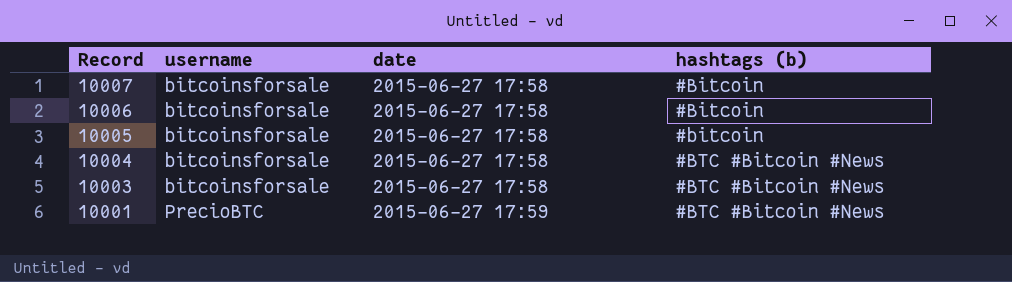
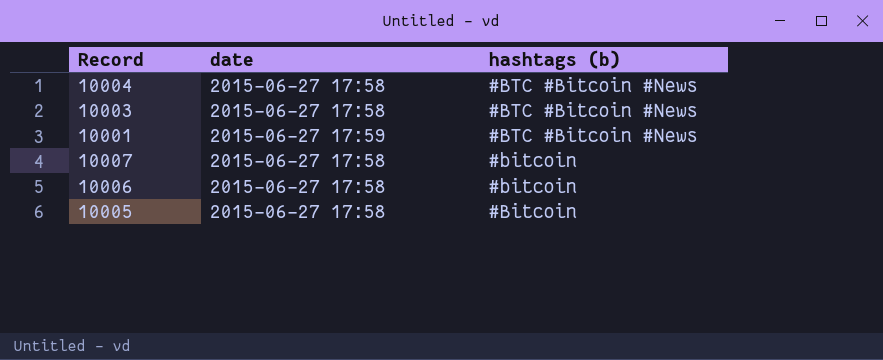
row order: Record descending -> hashtags (b) descending
column username | position: 2 -> none
10007 | hashtags (b): #Bitcoin -> #bitcoin
10006 | hashtags (b): #Bitcoin -> #bitcoin
10005 | hashtags (b): #bitcoin -> #Bitcoin

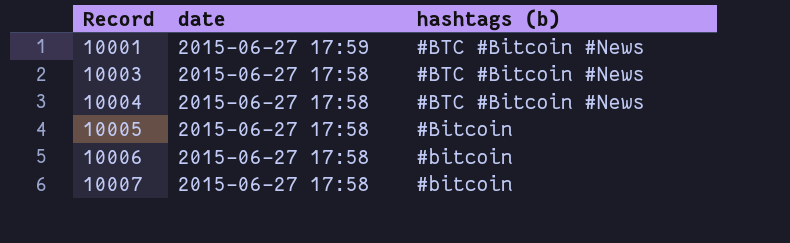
row order: hashtags (b) descending -> Record ascending

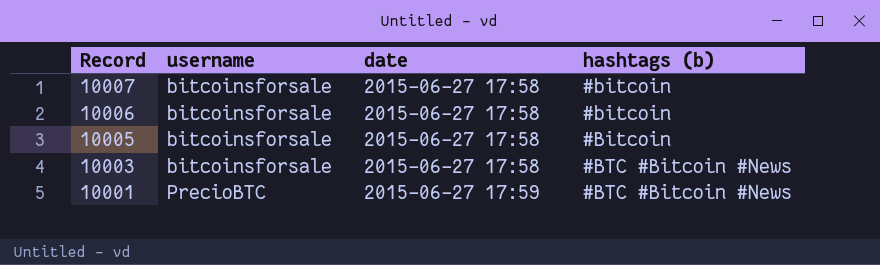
row order: Record ascending -> Record descending
column username | position: none -> 2
row 10004: 2015-06-27 17:58 | #BTC #Bitcoin #News -> none

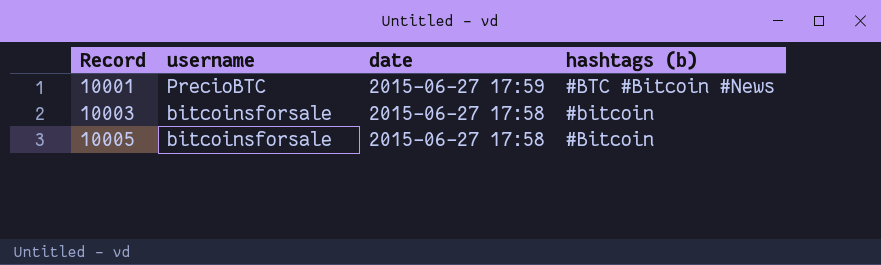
row order: Record descending -> Record ascending
row 10007: bitcoinsforsale | 2015-06-27 17:58 | #bitcoin -> none
row 10006: bitcoinsforsale | 2015-06-27 17:58 | #bitcoin -> none
10003 | hashtags (b): #BTC #Bitcoin #News -> #bitcoin

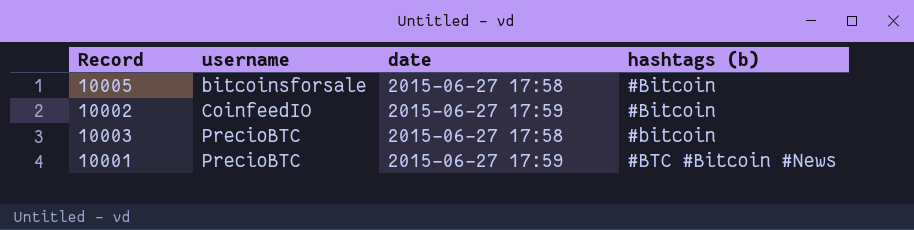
row order: Record ascending -> username ascending
row 10002: none -> CoinfeedIO | 2015-06-27 17:59 | #Bitcoin
10003 | username: bitcoinsforsale -> PrecioBTC

